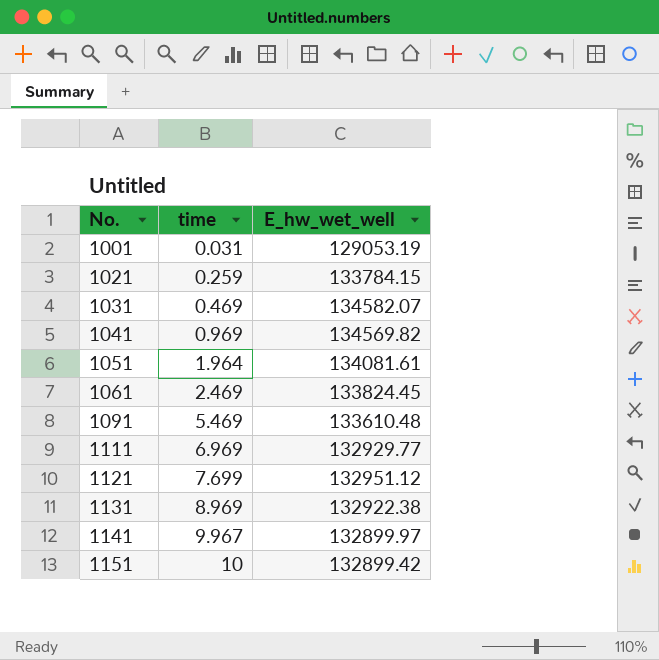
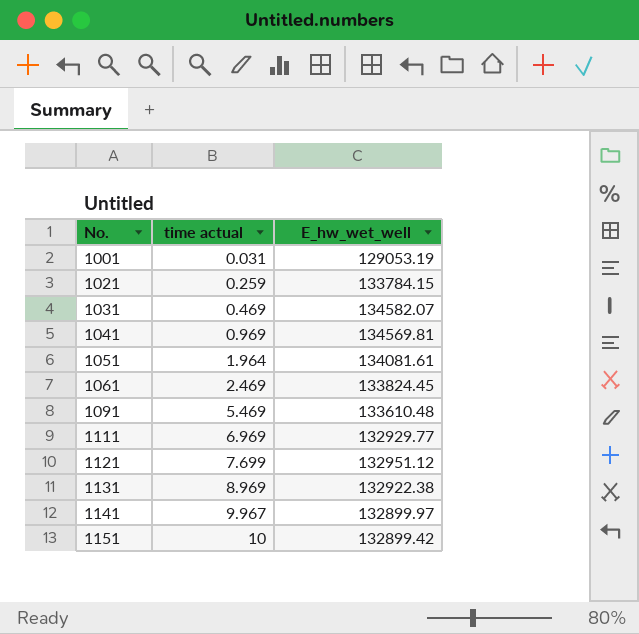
column name: time -> time actual
1041 | E_hw_wet_well: 134569.82 -> 134569.81

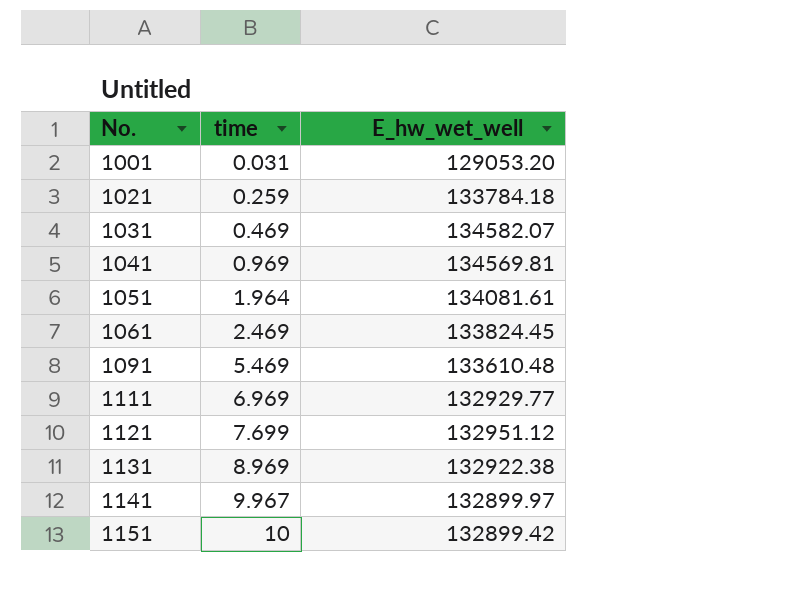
column name: time actual -> time
1001 | E_hw_wet_well: 129053.19 -> 129053.20
1021 | E_hw_wet_well: 133784.15 -> 133784.18

